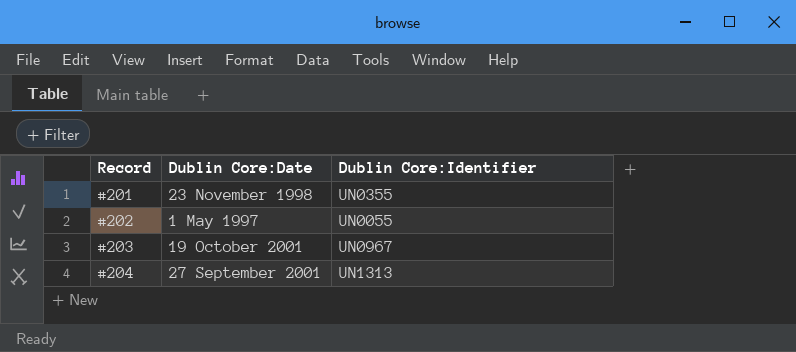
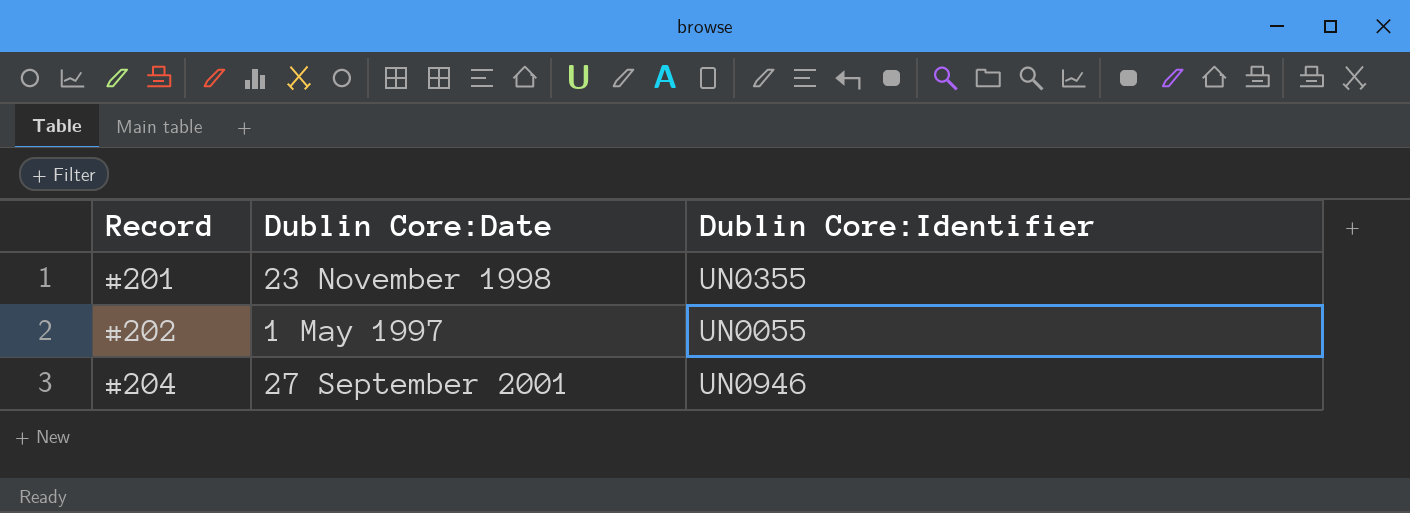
row #203: 19 October 2001 | UN0967 -> none
#204 | Dublin Core:Identifier: UN1313 -> UN0946

